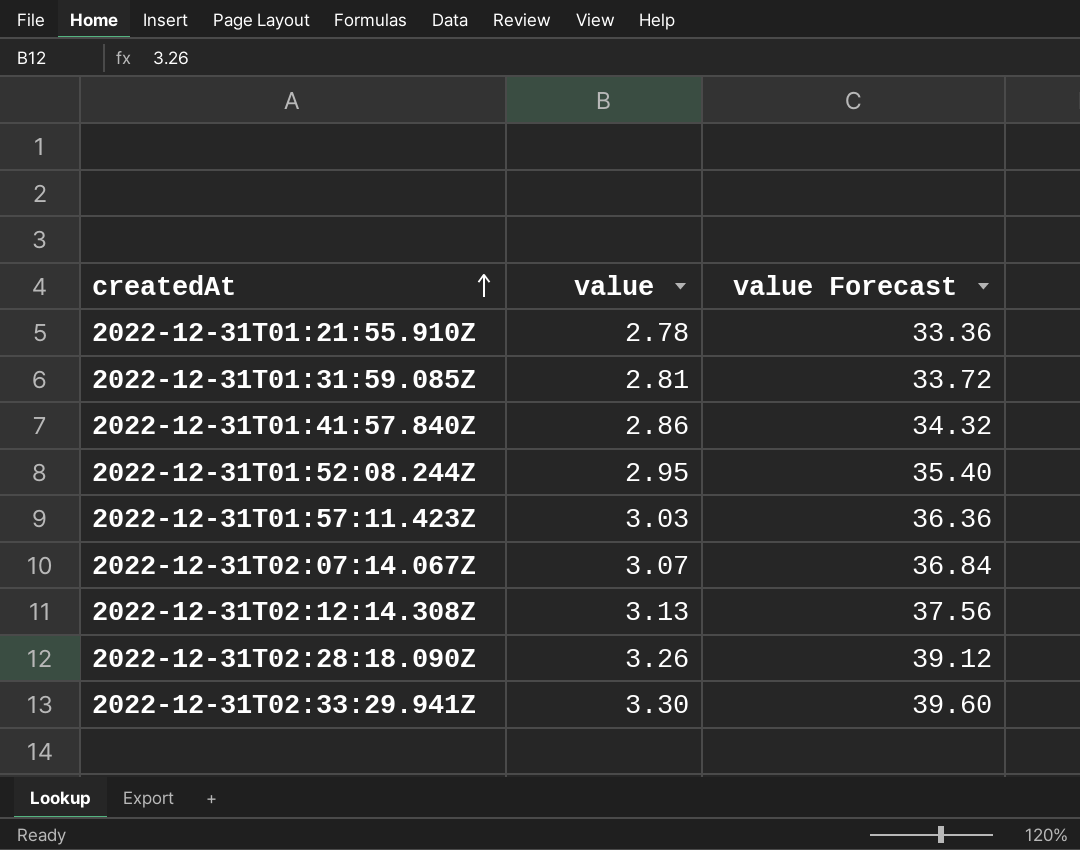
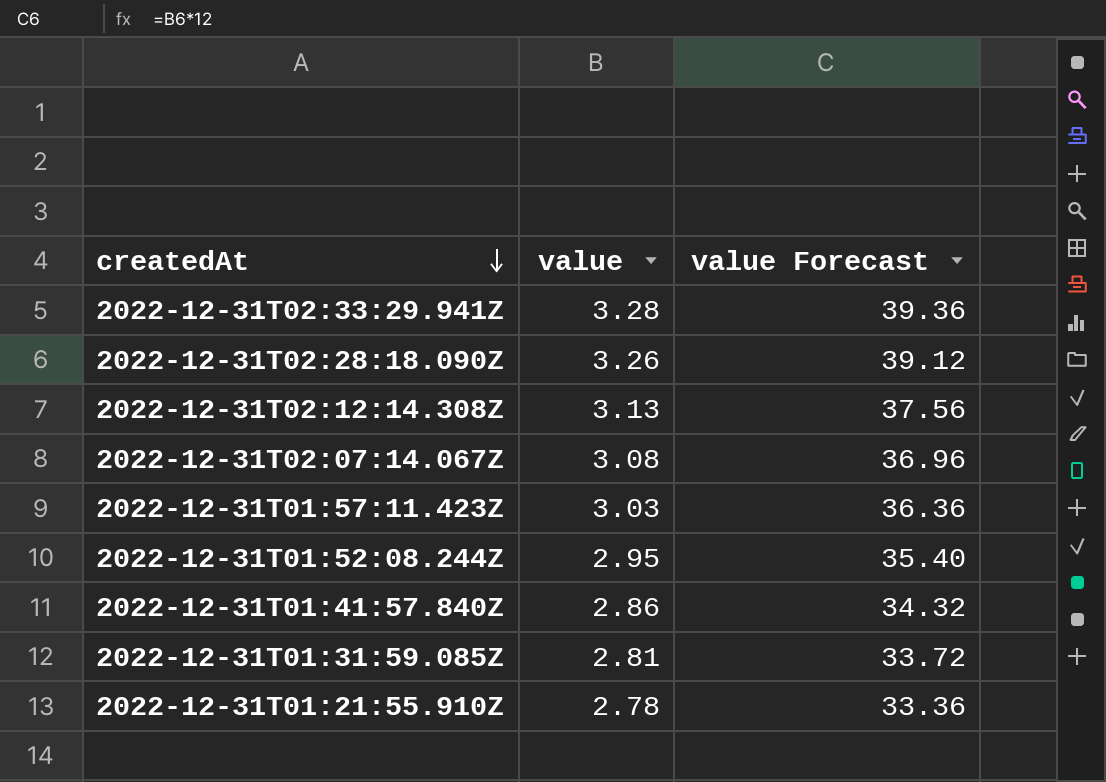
row order: createdAt ascending -> createdAt descending
2022-12-31T02:33:29.941Z | value: 3.30 -> 3.28
2022-12-31T02:33:29.941Z | value Forecast: 39.60 -> 39.36
2022-12-31T02:07:14.067Z | value: 3.07 -> 3.08
2022-12-31T02:07:14.067Z | value Forecast: 36.84 -> 36.96

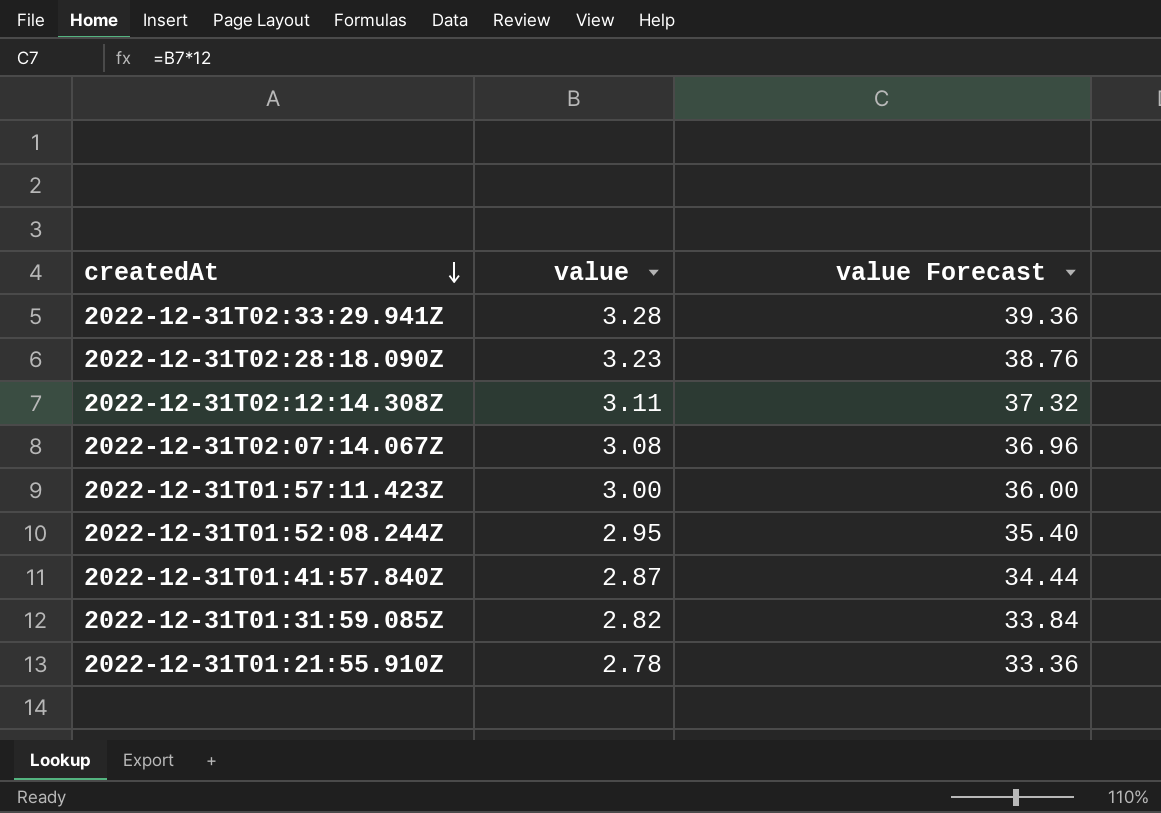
2022-12-31T02:28:18.090Z | value: 3.26 -> 3.23
2022-12-31T02:28:18.090Z | value Forecast: 39.12 -> 38.76
2022-12-31T02:12:14.308Z | value: 3.13 -> 3.11
2022-12-31T02:12:14.308Z | value Forecast: 37.56 -> 37.32
2022-12-31T01:57:11.423Z | value: 3.03 -> 3.00
2022-12-31T01:57:11.423Z | value Forecast: 36.36 -> 36.00
2022-12-31T01:41:57.840Z | value: 2.86 -> 2.87
2022-12-31T01:41:57.840Z | value Forecast: 34.32 -> 34.44
2022-12-31T01:31:59.085Z | value: 2.81 -> 2.82
2022-12-31T01:31:59.085Z | value Forecast: 33.72 -> 33.84

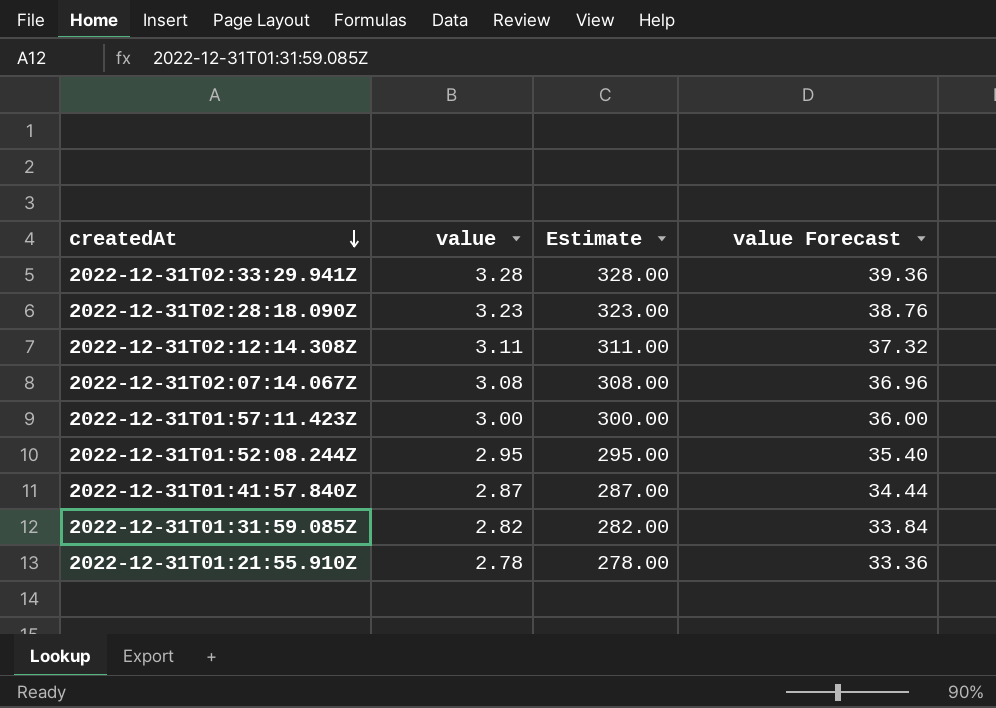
column Estimate | formula: none -> [value] * 100

